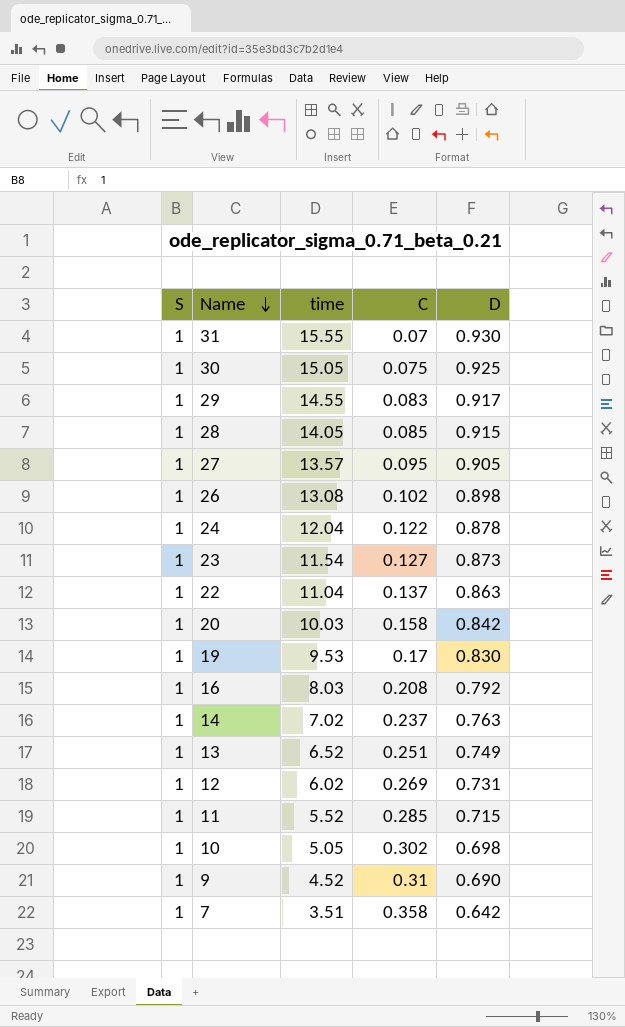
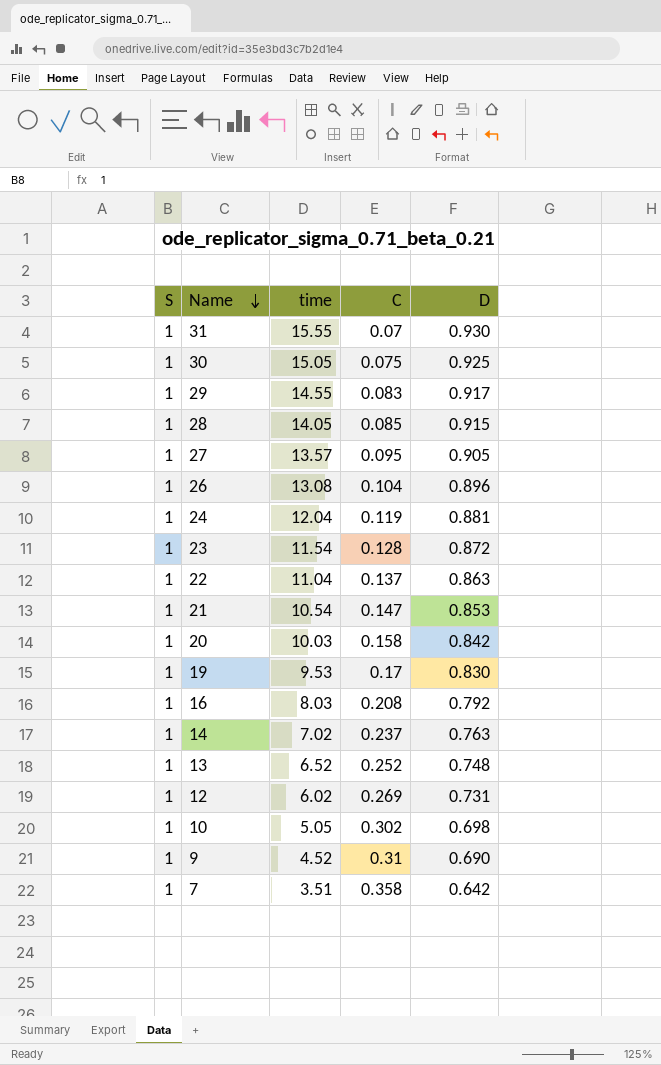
row 11: 1 | 5.52 | 0.285 | 0.715 -> none
26 | C: 0.102 -> 0.104
26 | D: 0.898 -> 0.896
24 | C: 0.122 -> 0.119
24 | D: 0.878 -> 0.881
23 | C: 0.127 -> 0.128
23 | D: 0.873 -> 0.872
row 21: none -> 1 | 10.54 | 0.147 | 0.853
13 | C: 0.251 -> 0.252
13 | D: 0.749 -> 0.748

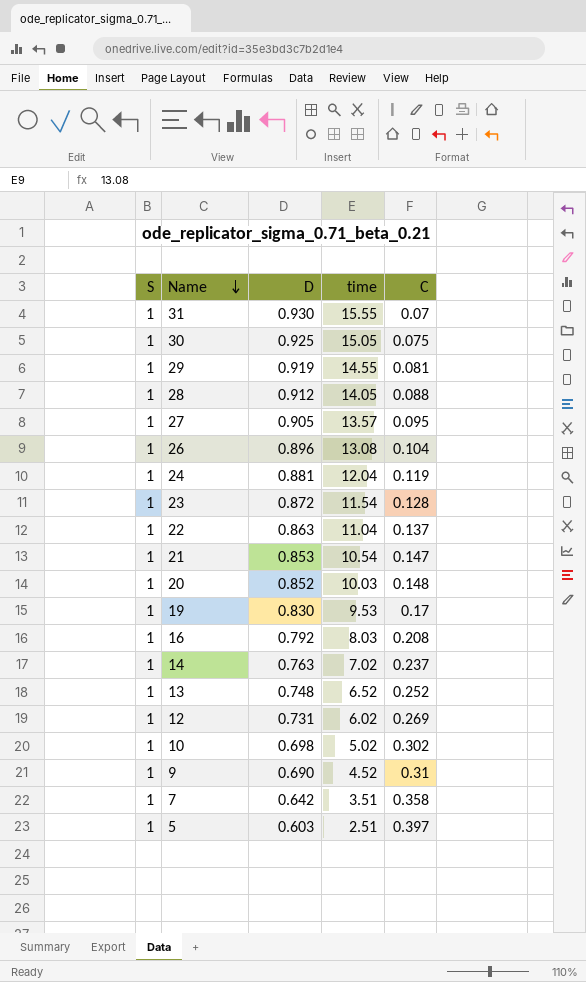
column D | position: 5 -> 3
29 | D: 0.917 -> 0.919
29 | C: 0.083 -> 0.081
28 | D: 0.915 -> 0.912
28 | C: 0.085 -> 0.088
20 | D: 0.842 -> 0.852
20 | C: 0.158 -> 0.148
10 | time: 5.05 -> 5.02
row 5: none -> 1 | 0.603 | 2.51 | 0.397

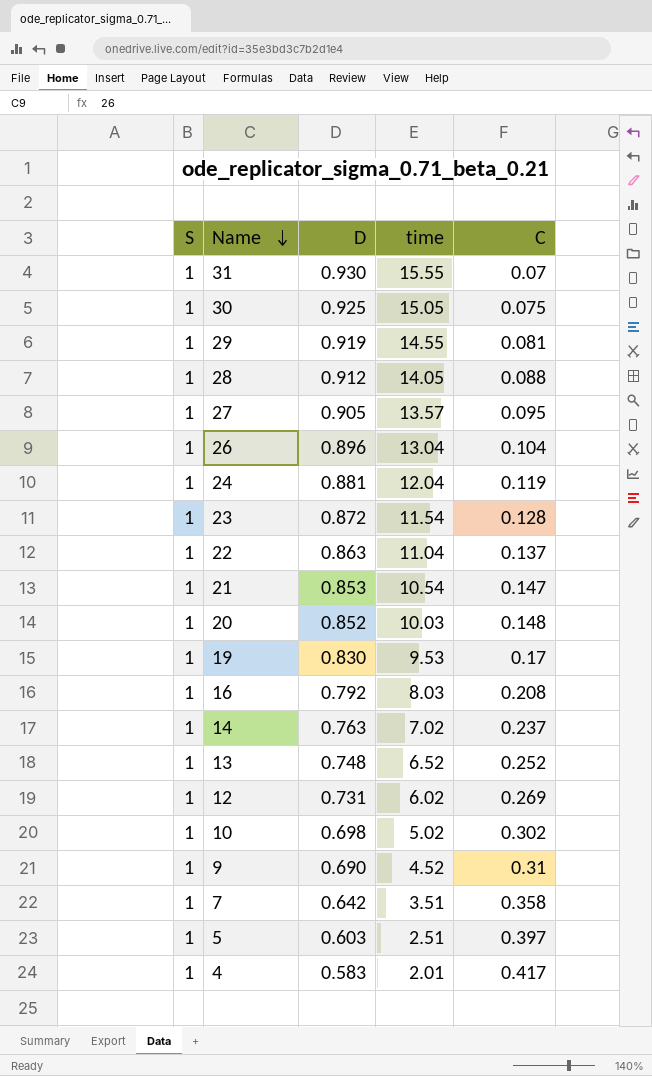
26 | time: 13.08 -> 13.04
row 4: none -> 1 | 0.583 | 2.01 | 0.417

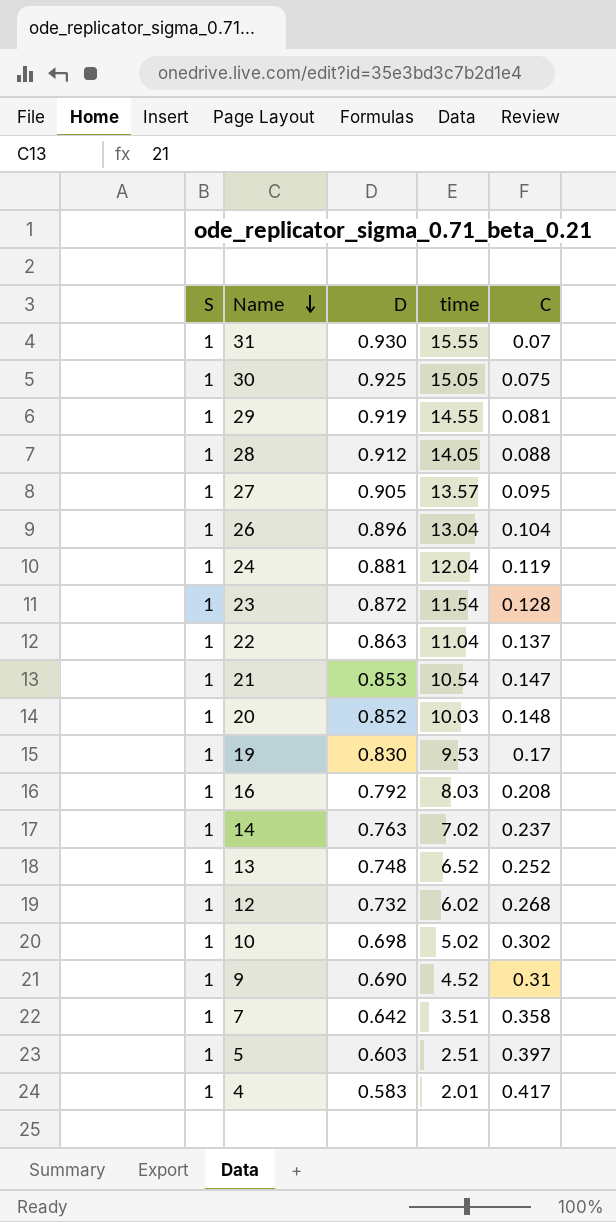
12 | D: 0.731 -> 0.732
12 | C: 0.269 -> 0.268

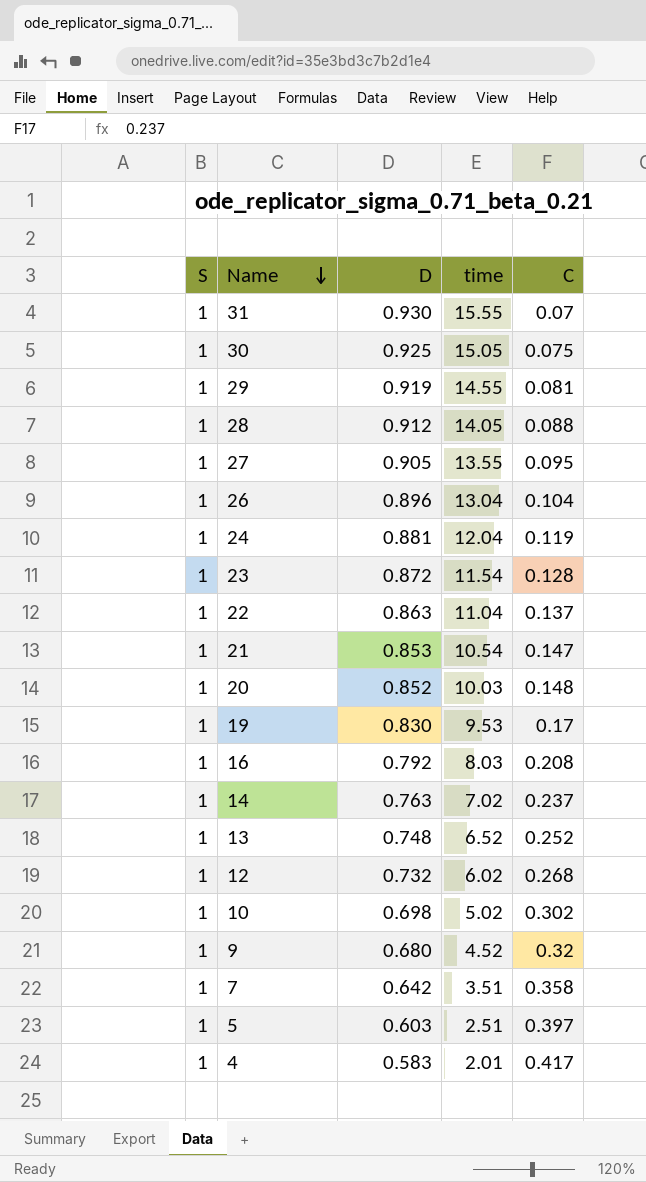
27 | time: 13.57 -> 13.55
9 | D: 0.690 -> 0.680
9 | C: 0.31 -> 0.32

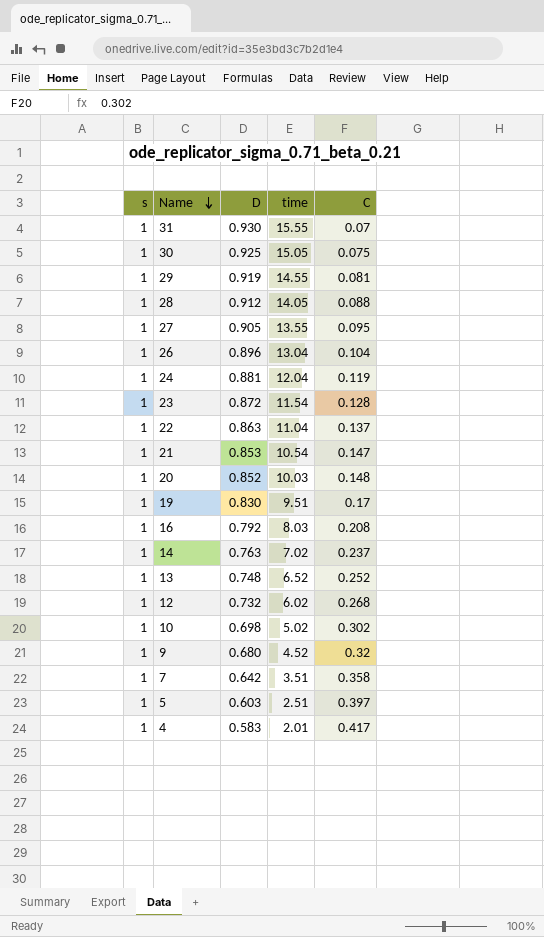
column name: S -> s
19 | time: 9.53 -> 9.51

